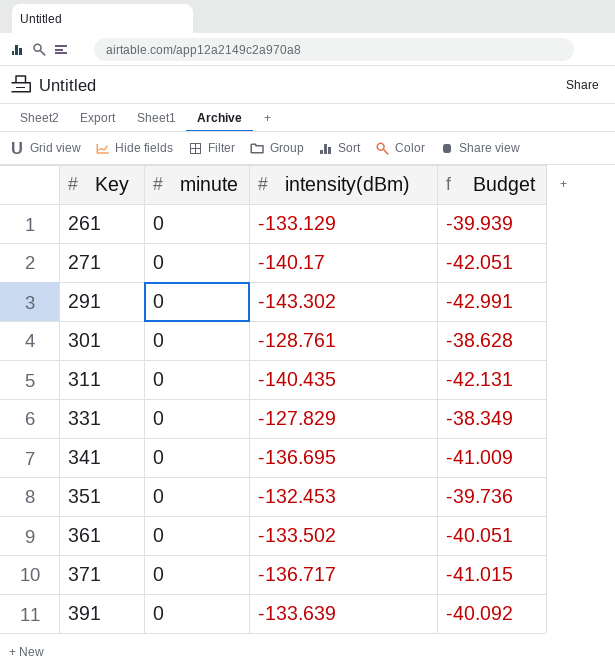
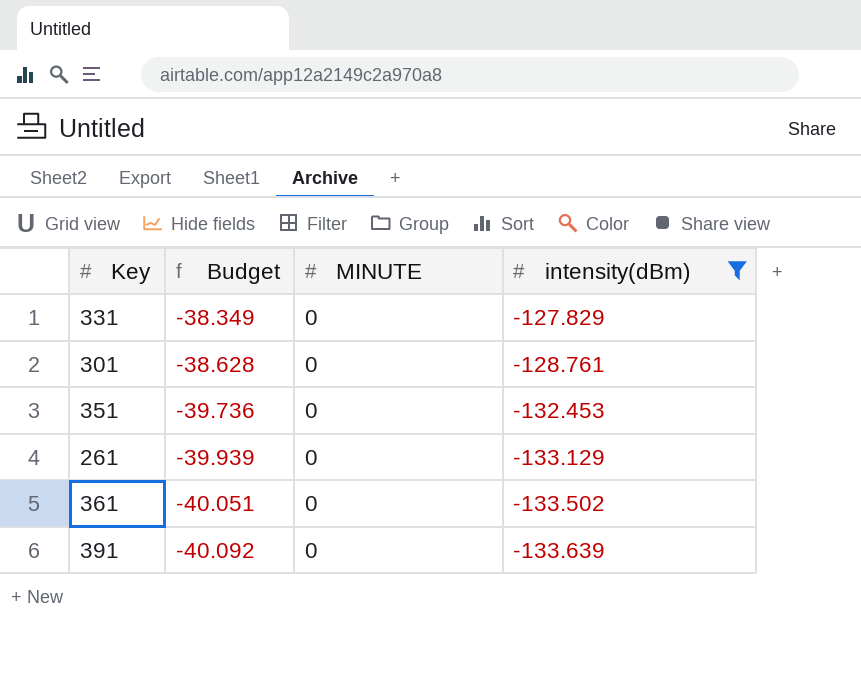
filter: none -> intensity(dBm) >= -133.639
row order: Key ascending -> Budget descending
column Budget | position: 4 -> 2
column name: minute -> MINUTE

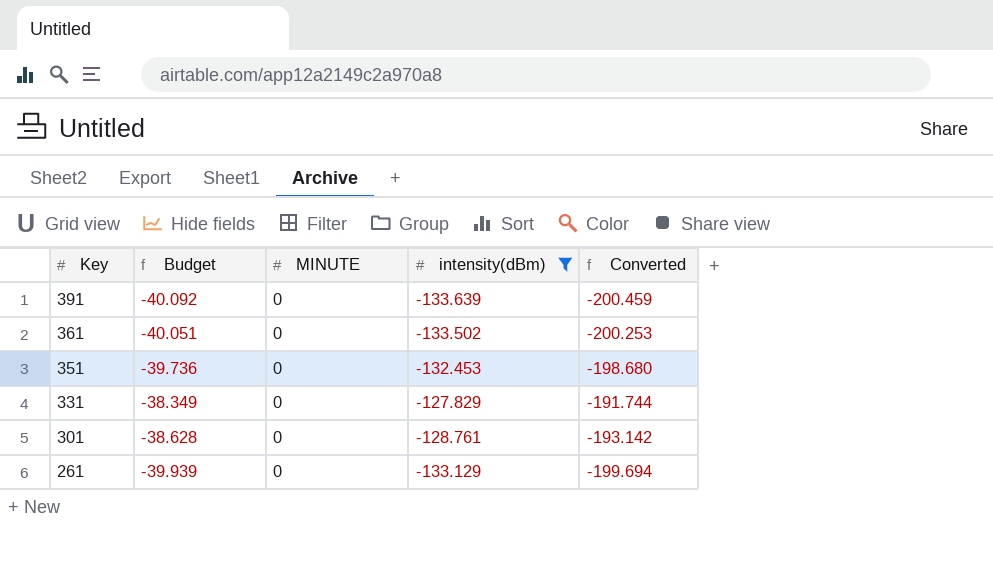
row order: Budget descending -> Key descending
column Converted | formula: none -> [intensity(dBm)] * 1.5

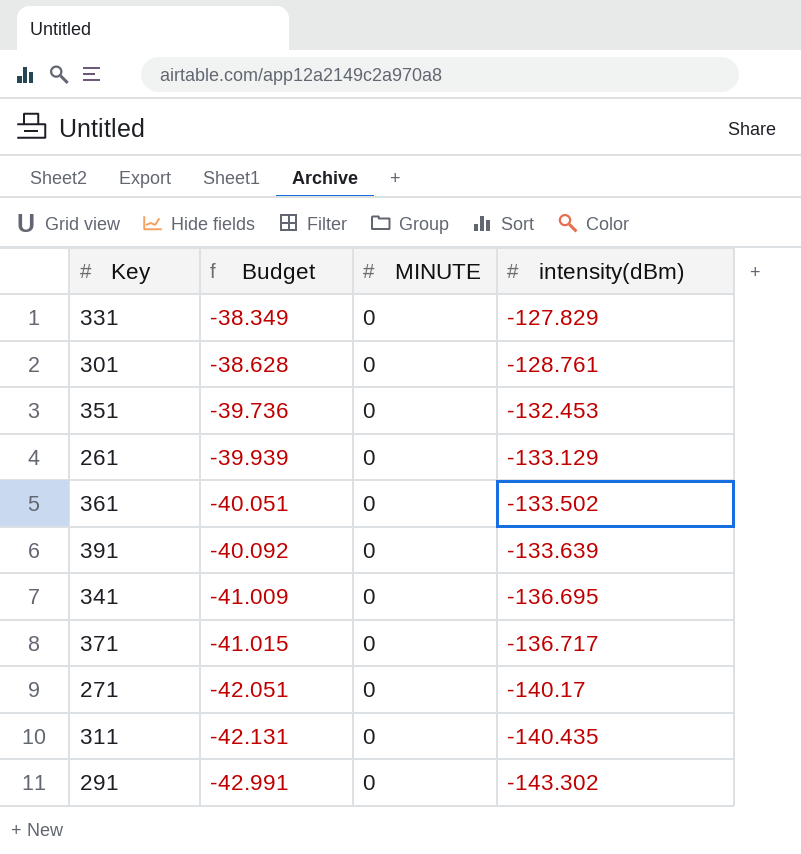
filter: intensity(dBm) >= -133.639 -> none
row order: Key descending -> Budget descending
column Converted | formula: [intensity(dBm)] * 1.5 -> none

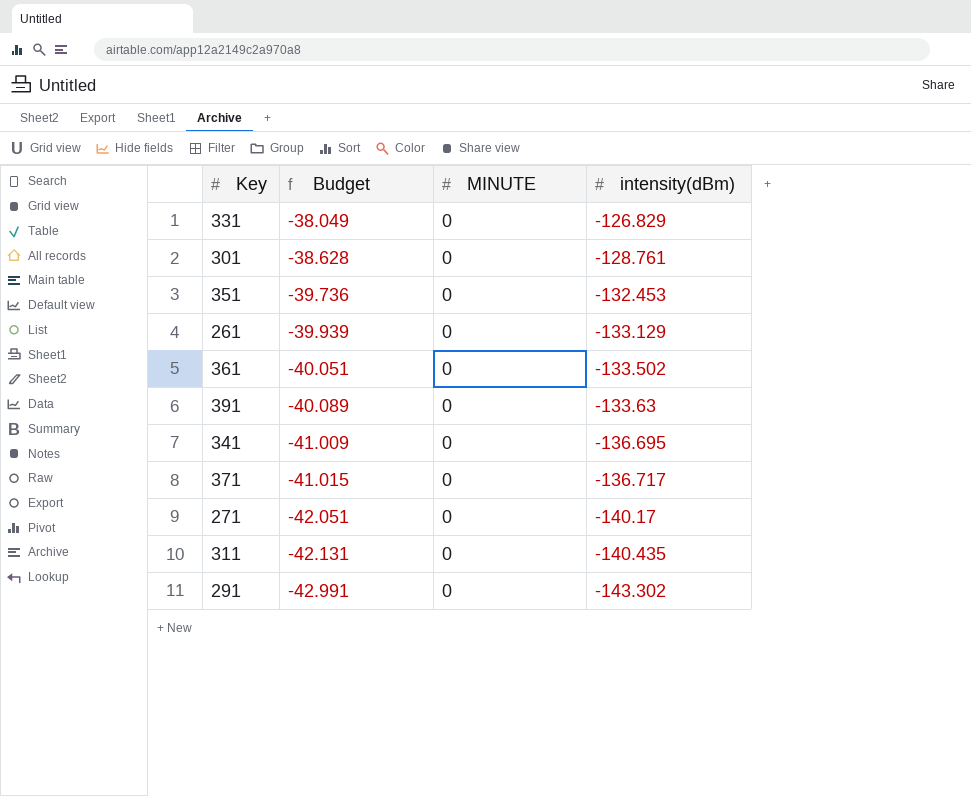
331 | Budget: -38.349 -> -38.049
331 | intensity(dBm): -127.829 -> -126.829
391 | Budget: -40.092 -> -40.089
391 | intensity(dBm): -133.639 -> -133.63

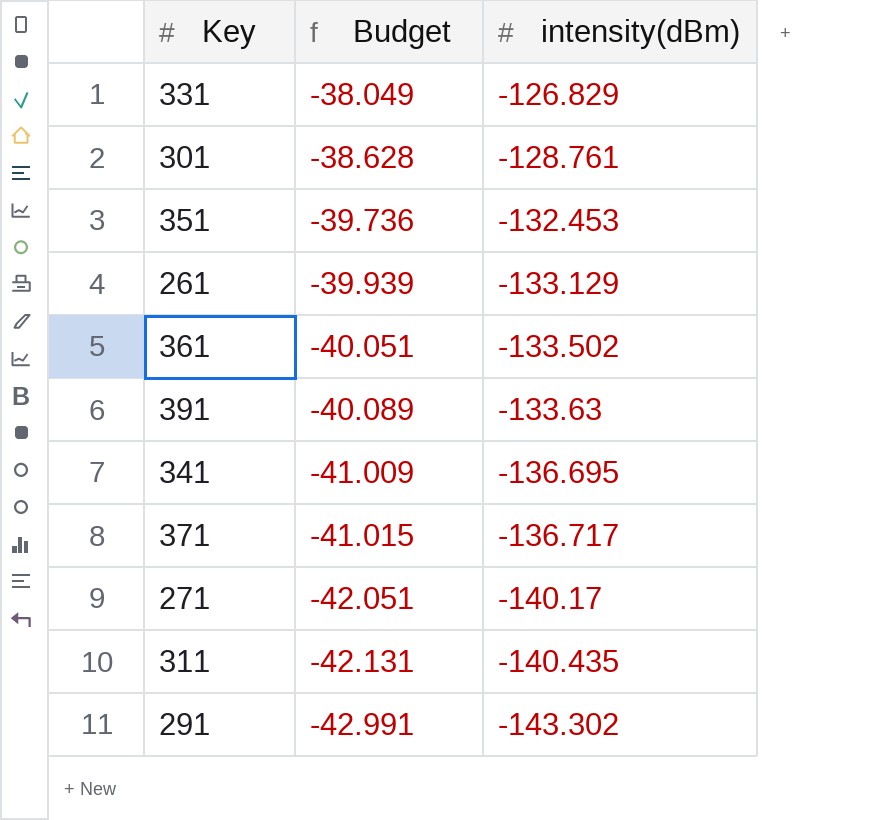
column MINUTE | position: 3 -> none

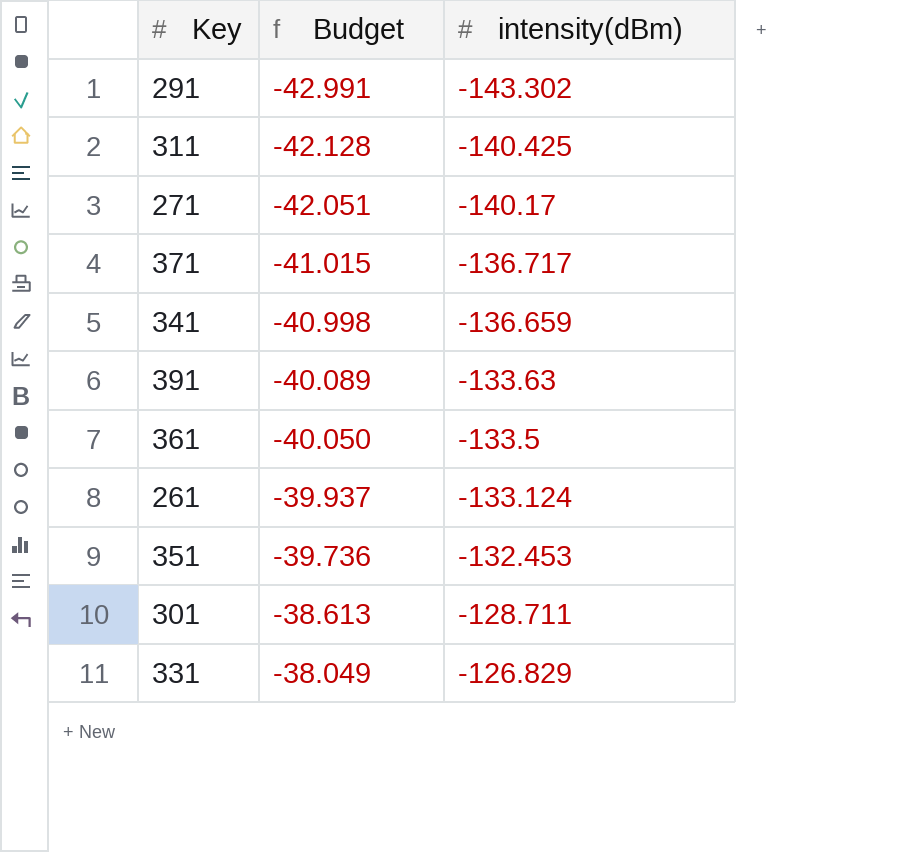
row order: Budget descending -> Budget ascending
311 | Budget: -42.131 -> -42.128
311 | intensity(dBm): -140.435 -> -140.425
341 | Budget: -41.009 -> -40.998
341 | intensity(dBm): -136.695 -> -136.659
361 | Budget: -40.051 -> -40.050
361 | intensity(dBm): -133.502 -> -133.5
261 | Budget: -39.939 -> -39.937
261 | intensity(dBm): -133.129 -> -133.124
301 | Budget: -38.628 -> -38.613
301 | intensity(dBm): -128.761 -> -128.711

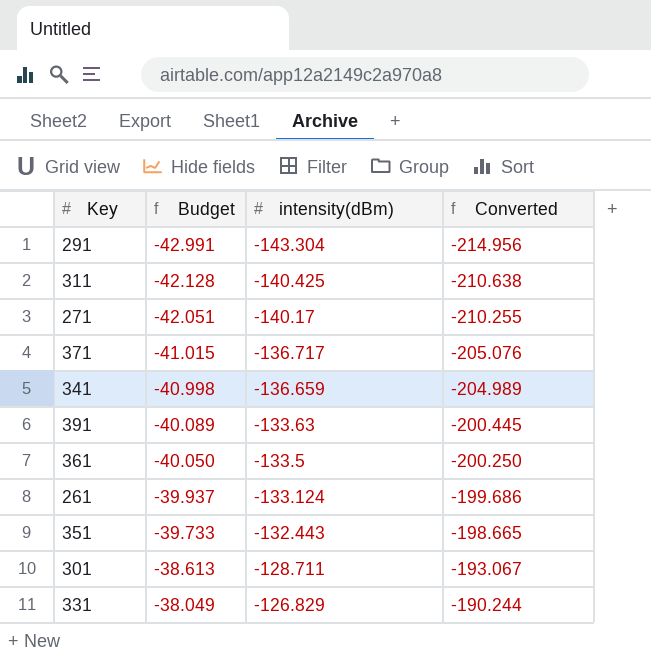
column Converted | formula: none -> [intensity(dBm)] * 1.5
291 | intensity(dBm): -143.302 -> -143.304
351 | Budget: -39.736 -> -39.733
351 | intensity(dBm): -132.453 -> -132.443

